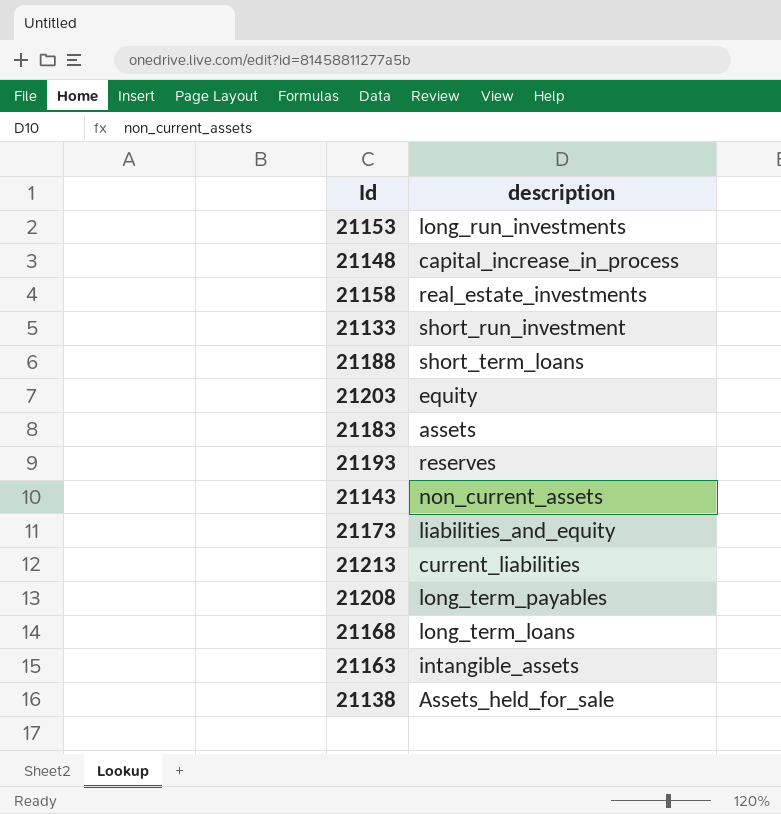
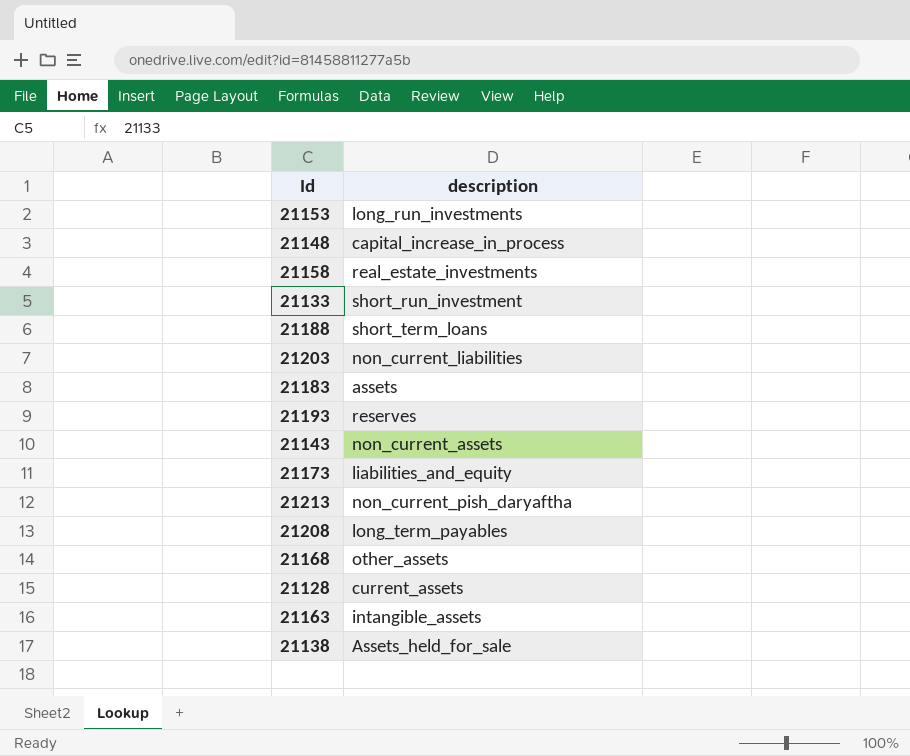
21203 | description: equity -> non_current_liabilities
21213 | description: current_liabilities -> non_current_pish_daryaftha
21168 | description: long_term_loans -> other_assets
row 21128: none -> current_assets

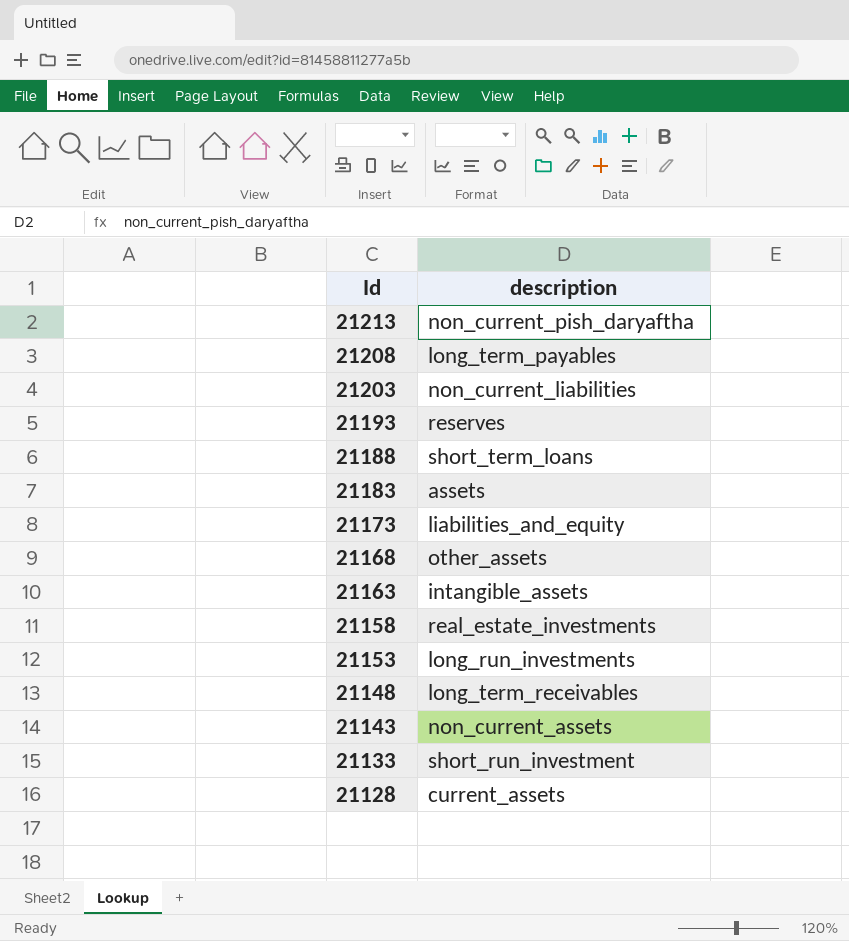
row order: none -> Id descending
row 21138: Assets_held_for_sale -> none
21148 | description: capital_increase_in_process -> long_term_receivables

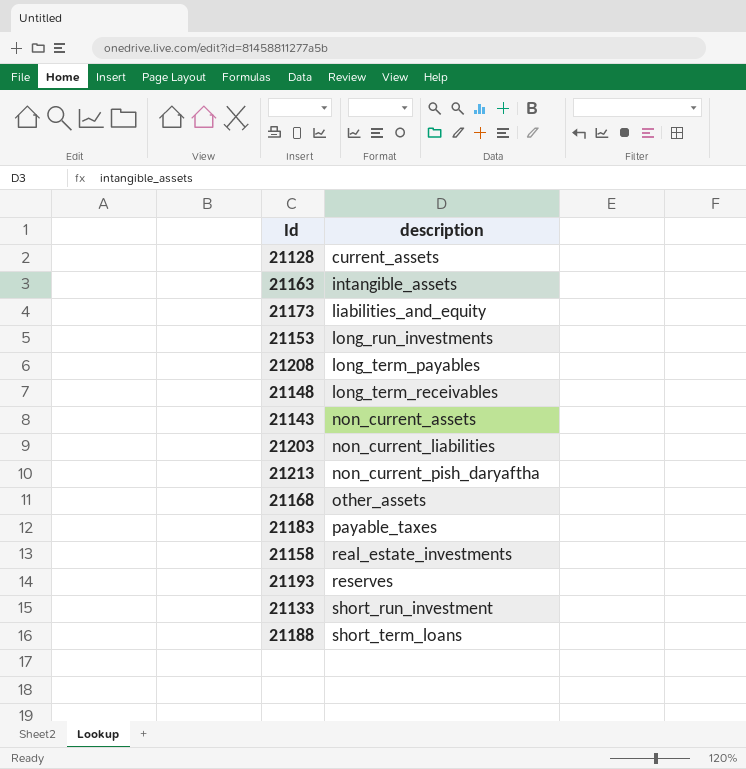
row order: Id descending -> description ascending
21183 | description: assets -> payable_taxes

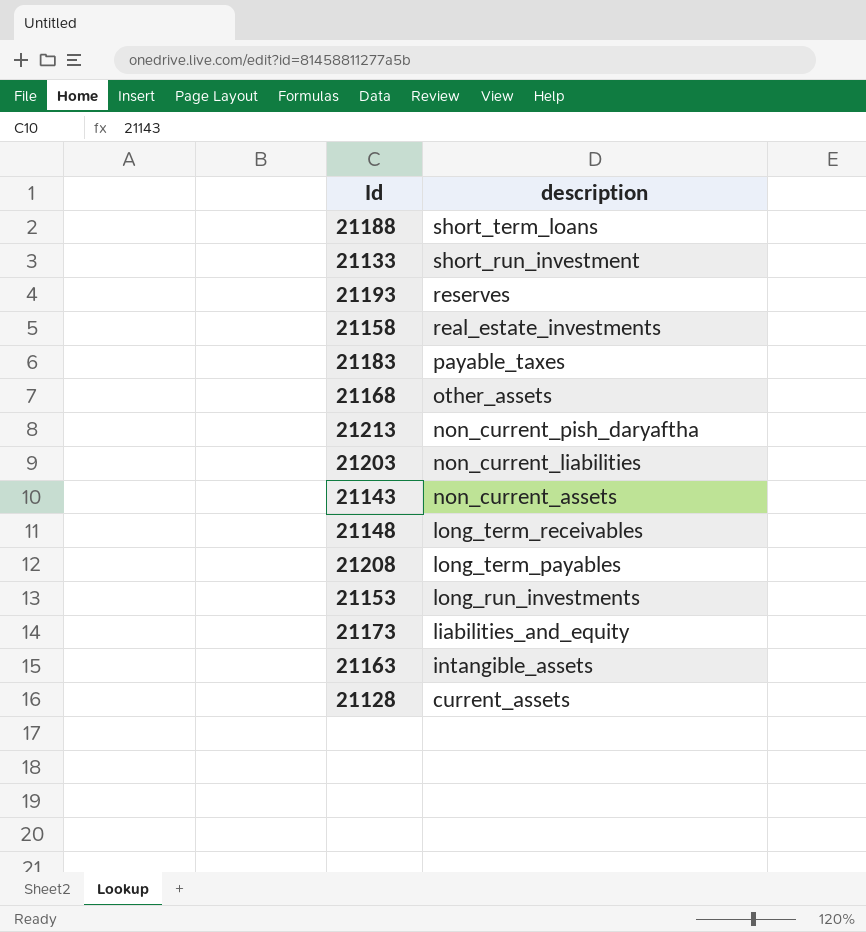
row order: description ascending -> description descending

